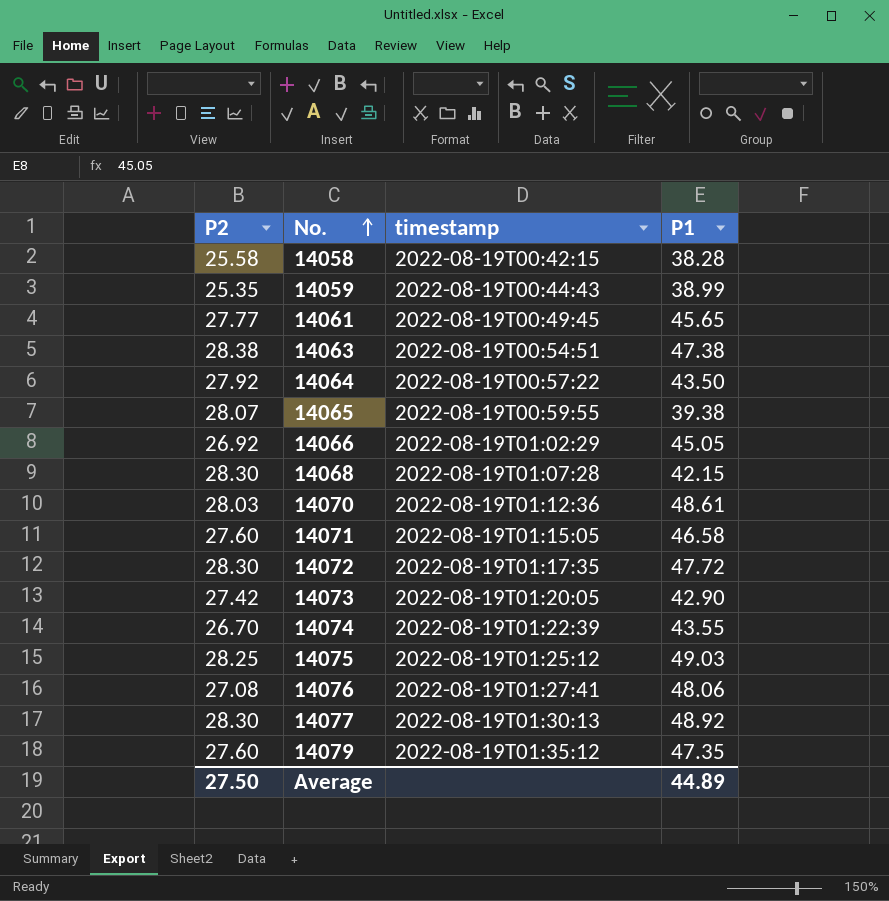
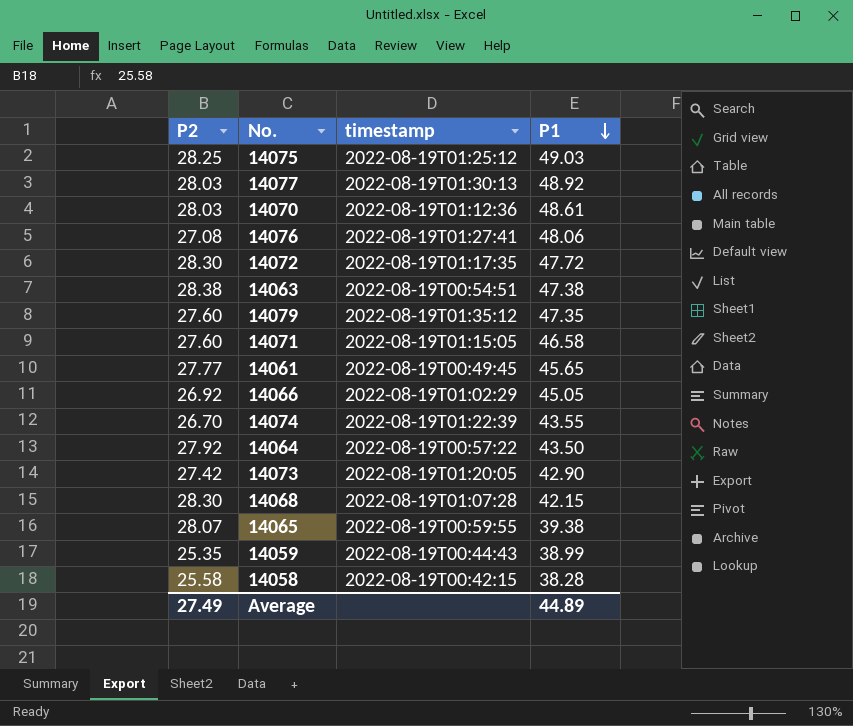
row order: No. ascending -> P1 descending
14077 | P2: 28.30 -> 28.03
Average | P2: 27.50 -> 27.49

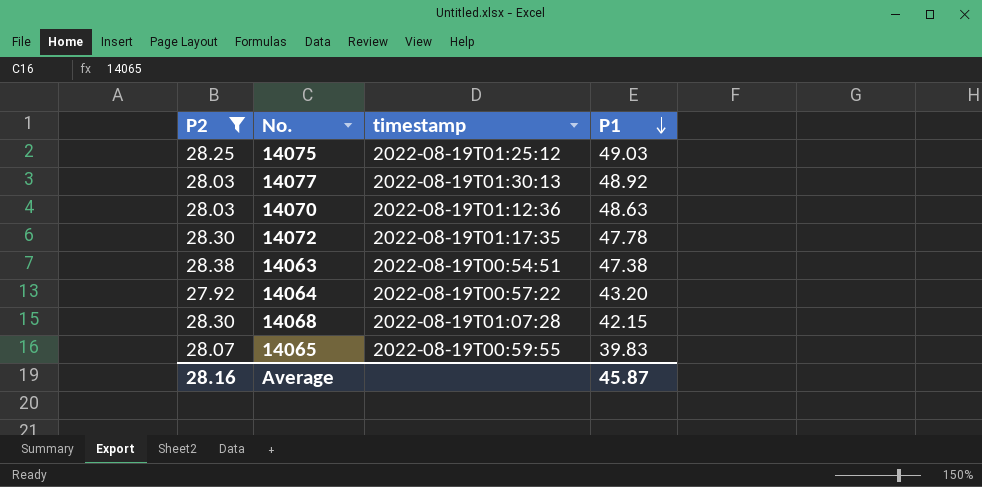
filter: none -> P2 >= 27.92
14070 | P1: 48.61 -> 48.63
14072 | P1: 47.72 -> 47.78
14064 | P1: 43.50 -> 43.20
14065 | P1: 39.38 -> 39.83
Average | P2: 27.49 -> 28.16
Average | P1: 44.89 -> 45.87

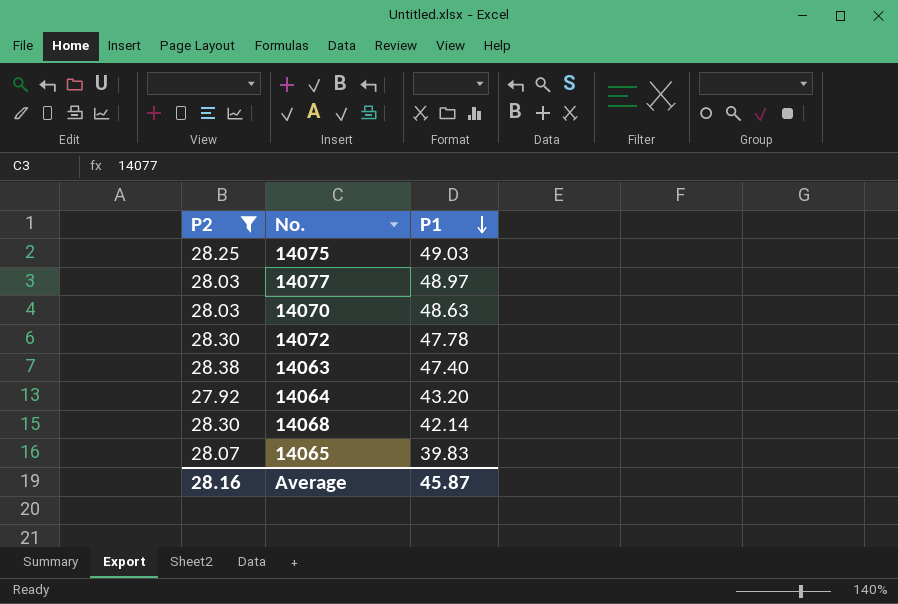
column timestamp | position: 3 -> none
14077 | P1: 48.92 -> 48.97
14063 | P1: 47.38 -> 47.40
14068 | P1: 42.15 -> 42.14

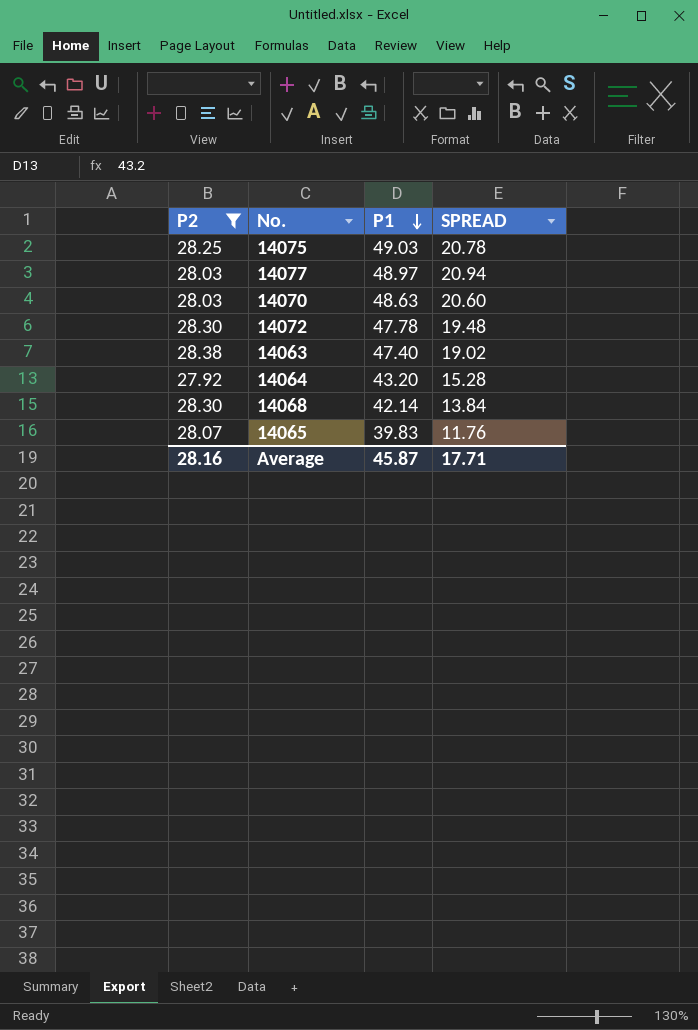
column SPREAD | formula: none -> [P1] - [P2]

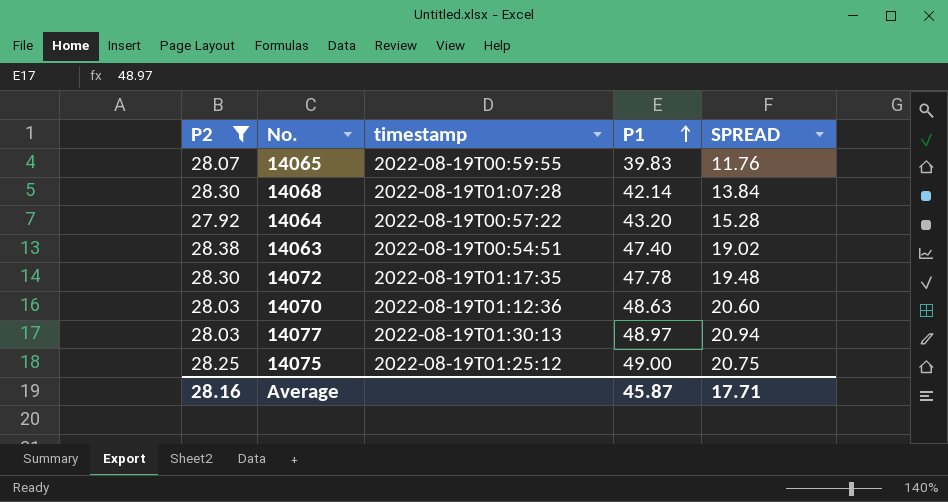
row order: P1 descending -> P1 ascending
column timestamp | position: none -> 3
14075 | P1: 49.03 -> 49.00
14075 | SPREAD: 20.78 -> 20.75

